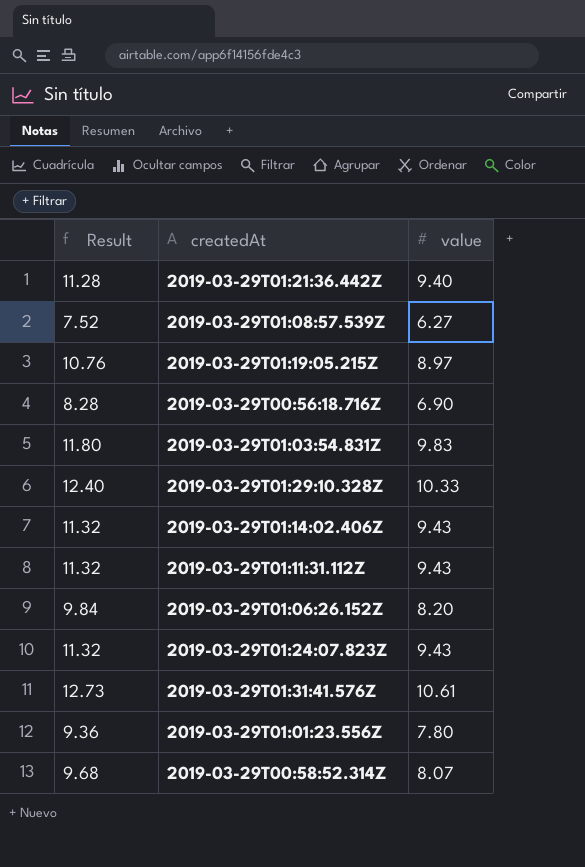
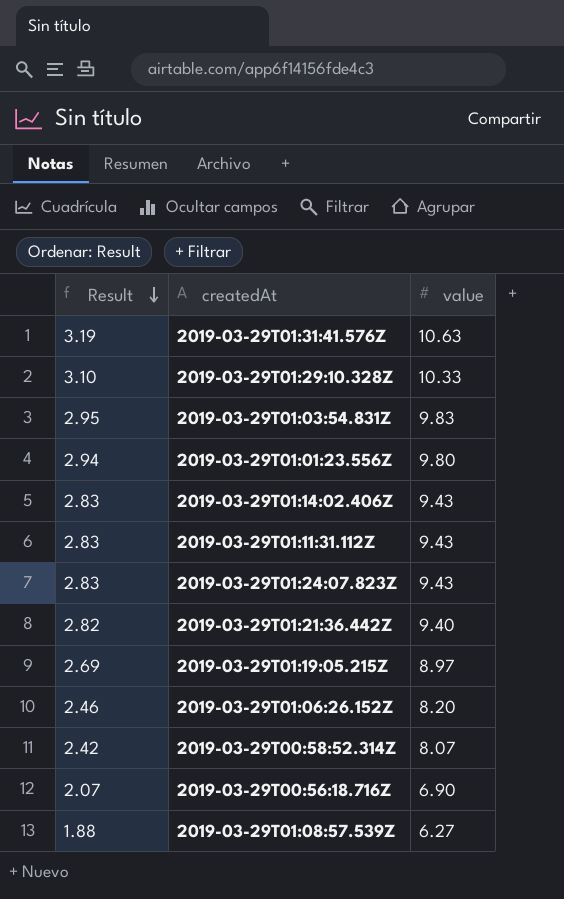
row order: none -> Result descending
column Result | formula: [value] * 1.2 -> [value] * 0.3
2019-03-29T01:31:41.576Z | value: 10.61 -> 10.63
2019-03-29T01:01:23.556Z | value: 7.80 -> 9.80

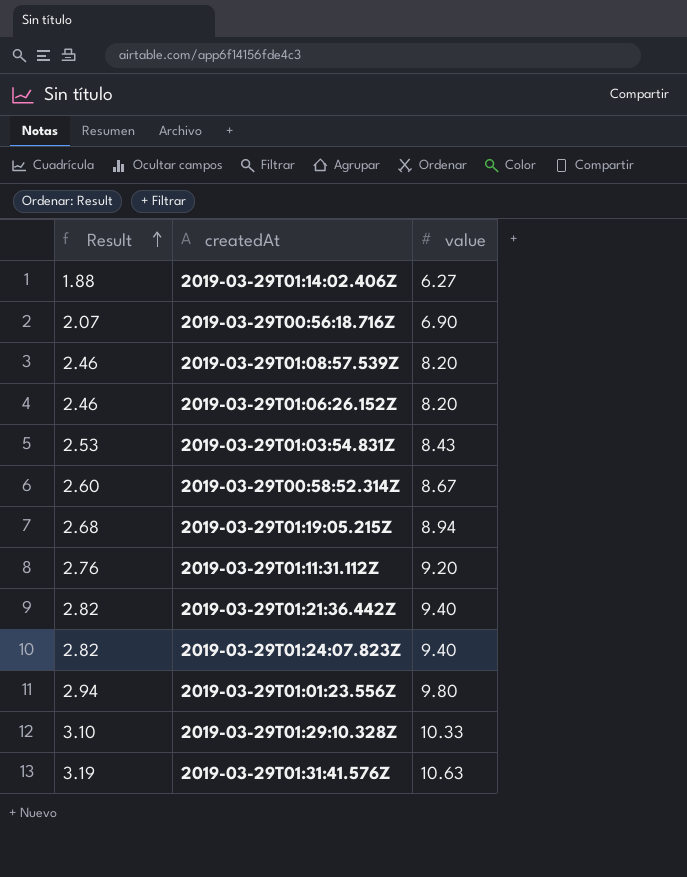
row order: Result descending -> Result ascending
2019-03-29T01:14:02.406Z | Result: 2.83 -> 1.88
2019-03-29T01:14:02.406Z | value: 9.43 -> 6.27
2019-03-29T01:08:57.539Z | Result: 1.88 -> 2.46
2019-03-29T01:08:57.539Z | value: 6.27 -> 8.20
2019-03-29T01:03:54.831Z | Result: 2.95 -> 2.53
2019-03-29T01:03:54.831Z | value: 9.83 -> 8.43
2019-03-29T00:58:52.314Z | Result: 2.42 -> 2.60
2019-03-29T00:58:52.314Z | value: 8.07 -> 8.67
2019-03-29T01:19:05.215Z | Result: 2.69 -> 2.68
2019-03-29T01:19:05.215Z | value: 8.97 -> 8.94
2019-03-29T01:11:31.112Z | Result: 2.83 -> 2.76
2019-03-29T01:11:31.112Z | value: 9.43 -> 9.20
2019-03-29T01:24:07.823Z | Result: 2.83 -> 2.82
2019-03-29T01:24:07.823Z | value: 9.43 -> 9.40

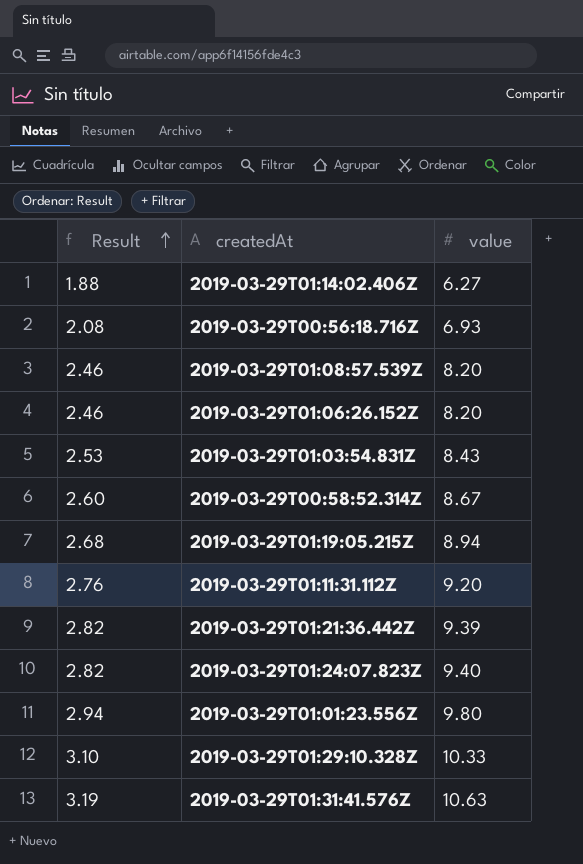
2019-03-29T00:56:18.716Z | Result: 2.07 -> 2.08
2019-03-29T00:56:18.716Z | value: 6.90 -> 6.93
2019-03-29T01:21:36.442Z | value: 9.40 -> 9.39

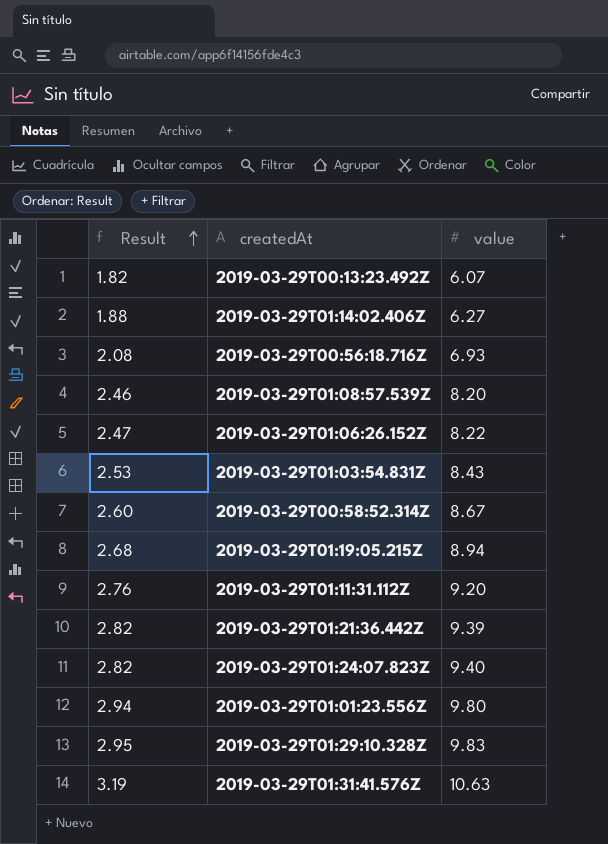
row 2019-03-29T00:13:23.492Z: none -> 1.82 | 6.07
2019-03-29T01:06:26.152Z | Result: 2.46 -> 2.47
2019-03-29T01:06:26.152Z | value: 8.20 -> 8.22
2019-03-29T01:29:10.328Z | Result: 3.10 -> 2.95
2019-03-29T01:29:10.328Z | value: 10.33 -> 9.83

